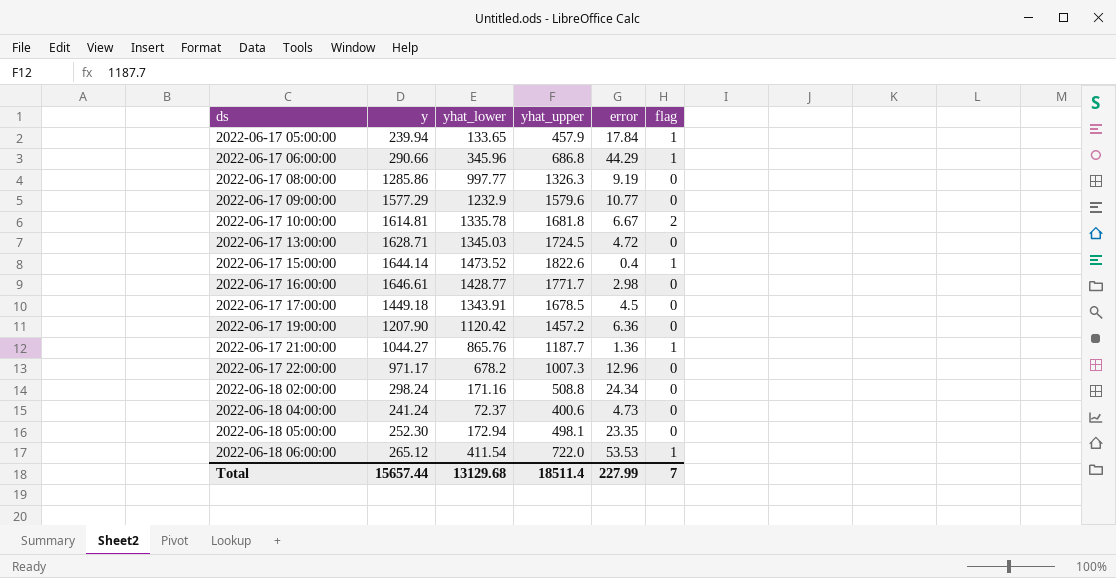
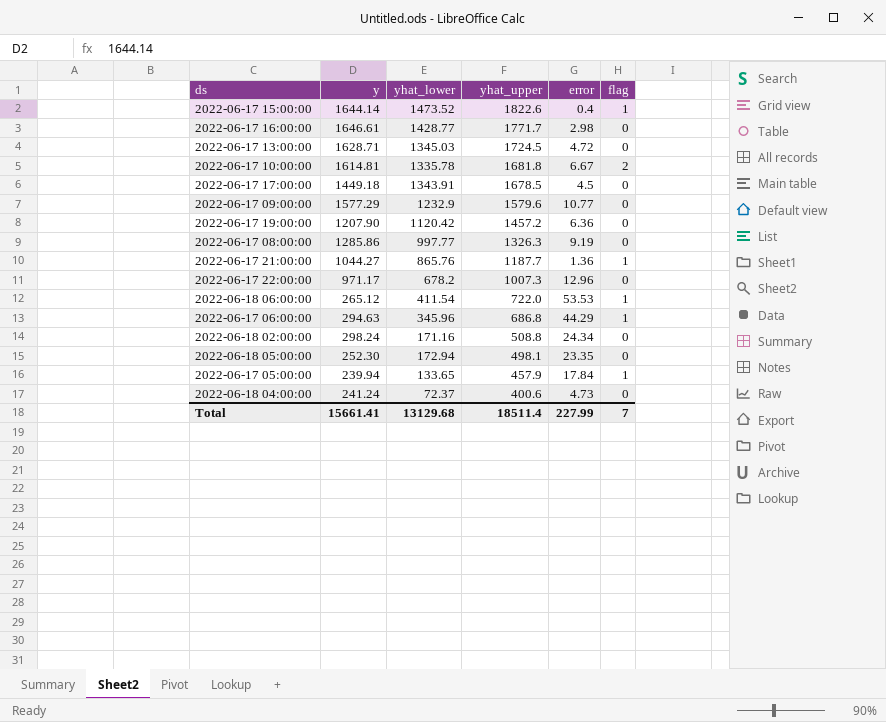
row order: ds ascending -> yhat_upper descending
2022-06-17 06:00:00 | y: 290.66 -> 294.63
Total | y: 15657.44 -> 15661.41

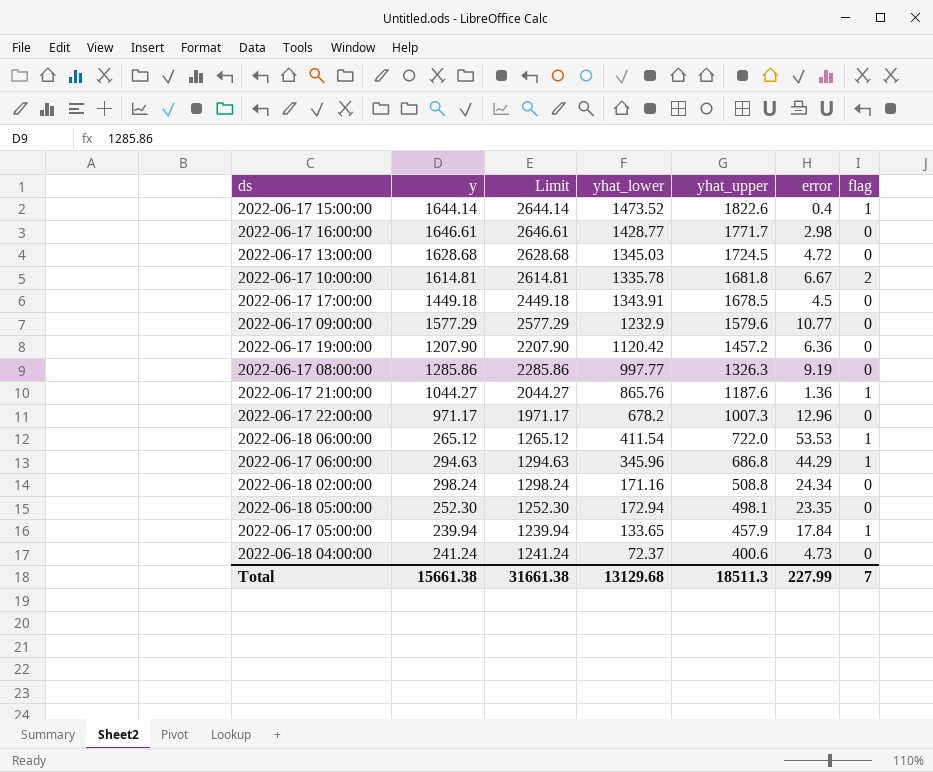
column Limit | formula: none -> [y] + 1000
2022-06-17 13:00:00 | y: 1628.71 -> 1628.68
2022-06-17 21:00:00 | yhat_upper: 1187.7 -> 1187.6
Total | y: 15661.41 -> 15661.38
Total | yhat_upper: 18511.4 -> 18511.3

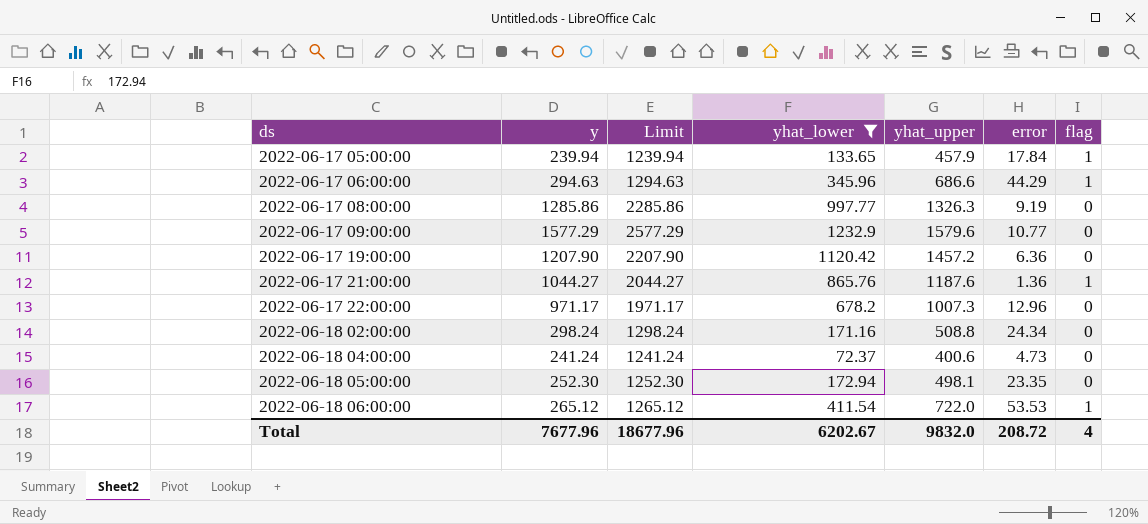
filter: none -> yhat_lower <= 1232.9
row order: yhat_upper descending -> ds ascending
2022-06-17 06:00:00 | yhat_upper: 686.8 -> 686.6
Total | y: 15661.38 -> 7677.96
Total | Limit: 31661.38 -> 18677.96
Total | yhat_lower: 13129.68 -> 6202.67
Total | yhat_upper: 18511.3 -> 9832.0
Total | error: 227.99 -> 208.72
Total | flag: 7 -> 4

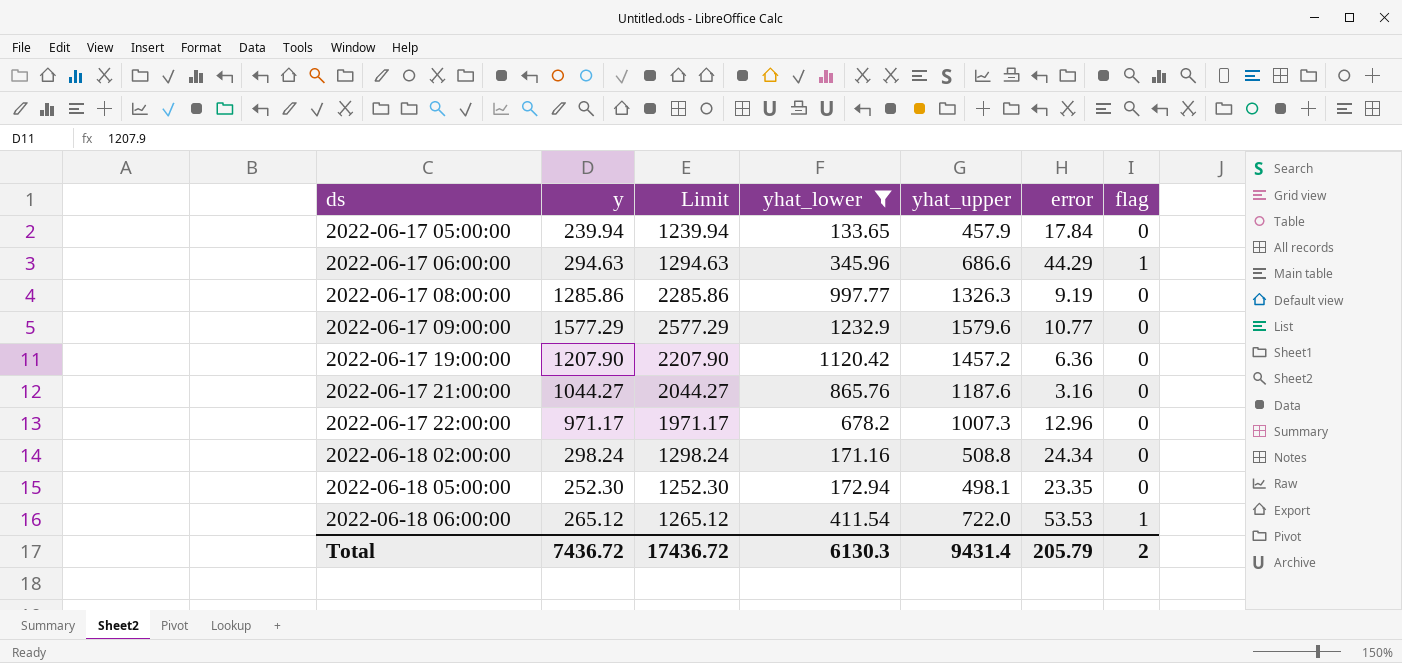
row 2022-06-18 04:00:00: 241.24 | 1241.24 | 72.37 | 400.6 | 4.73 | 0 -> none
2022-06-17 05:00:00 | flag: 1 -> 0
2022-06-17 21:00:00 | error: 1.36 -> 3.16
2022-06-17 21:00:00 | flag: 1 -> 0
Total | y: 7677.96 -> 7436.72
Total | Limit: 18677.96 -> 17436.72
Total | yhat_lower: 6202.67 -> 6130.3
Total | yhat_upper: 9832.0 -> 9431.4
Total | error: 208.72 -> 205.79
Total | flag: 4 -> 2

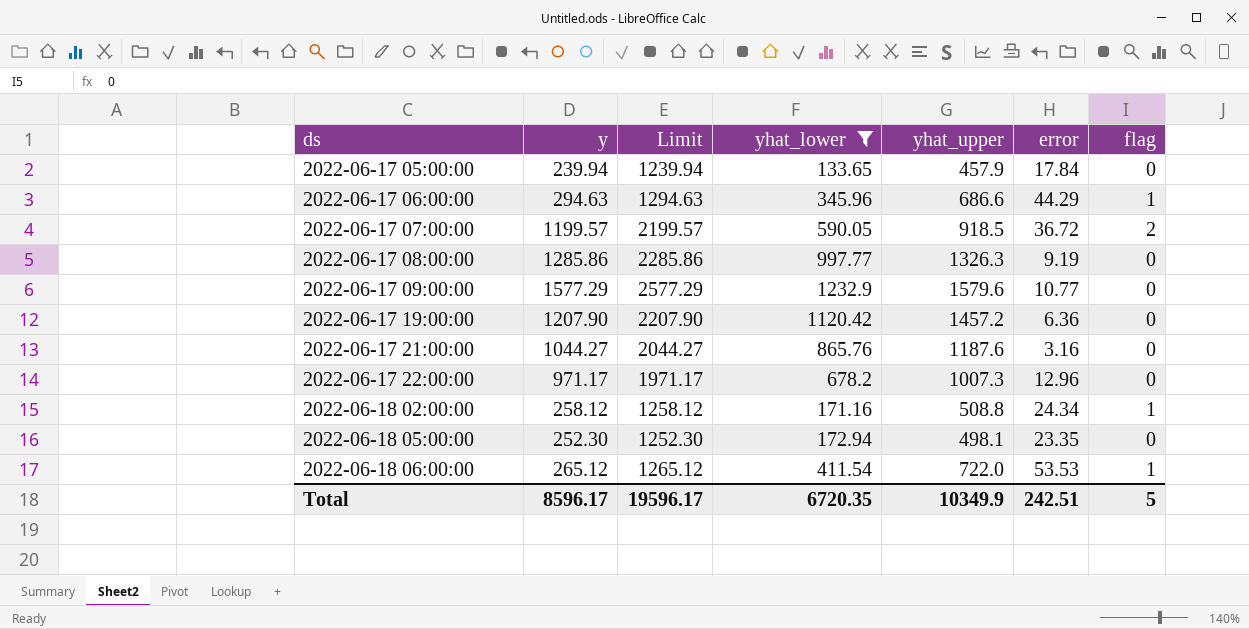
row 2022-06-17 07:00:00: none -> 1199.57 | 2199.57 | 590.05 | 918.5 | 36.72 | 2
2022-06-18 02:00:00 | y: 298.24 -> 258.12
2022-06-18 02:00:00 | Limit: 1298.24 -> 1258.12
2022-06-18 02:00:00 | flag: 0 -> 1
Total | y: 7436.72 -> 8596.17
Total | Limit: 17436.72 -> 19596.17
Total | yhat_lower: 6130.3 -> 6720.35
Total | yhat_upper: 9431.4 -> 10349.9
Total | error: 205.79 -> 242.51
Total | flag: 2 -> 5

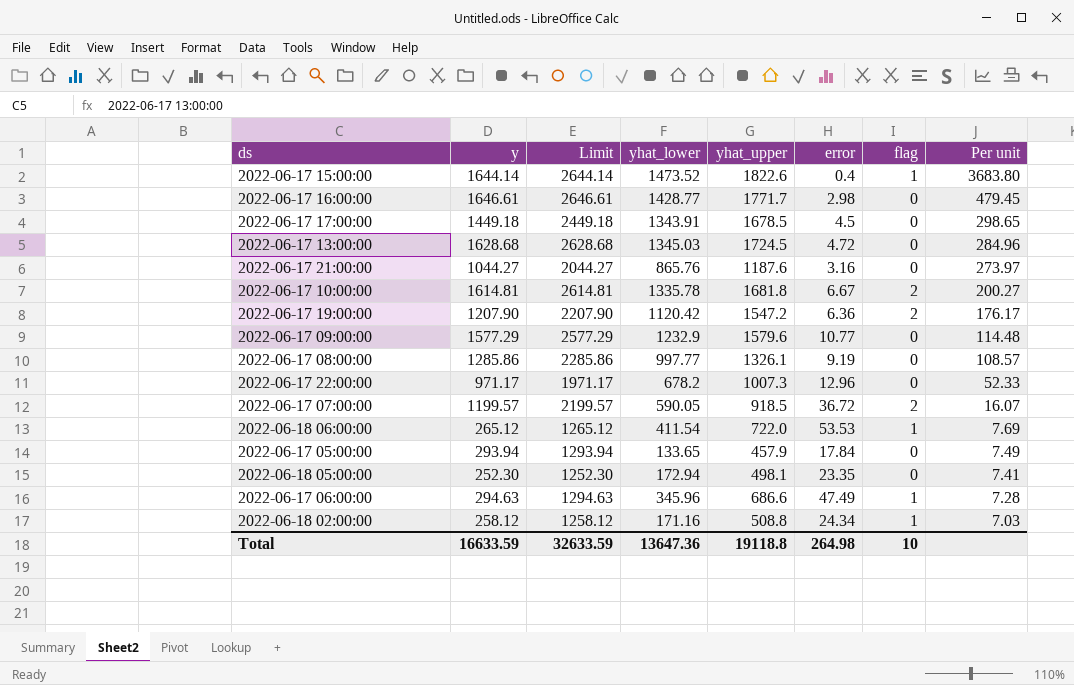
filter: yhat_lower <= 1232.9 -> none
row order: ds ascending -> Per unit descending
column Per unit | formula: none -> [yhat_lower] / [error]
2022-06-17 19:00:00 | yhat_upper: 1457.2 -> 1547.2
2022-06-17 19:00:00 | flag: 0 -> 2
2022-06-17 08:00:00 | yhat_upper: 1326.3 -> 1326.1
2022-06-17 05:00:00 | y: 239.94 -> 293.94
2022-06-17 05:00:00 | Limit: 1239.94 -> 1293.94
2022-06-17 06:00:00 | error: 44.29 -> 47.49
Total | y: 8596.17 -> 16633.59
Total | Limit: 19596.17 -> 32633.59
Total | yhat_lower: 6720.35 -> 13647.36
Total | yhat_upper: 10349.9 -> 19118.8
Total | error: 242.51 -> 264.98
Total | flag: 5 -> 10

